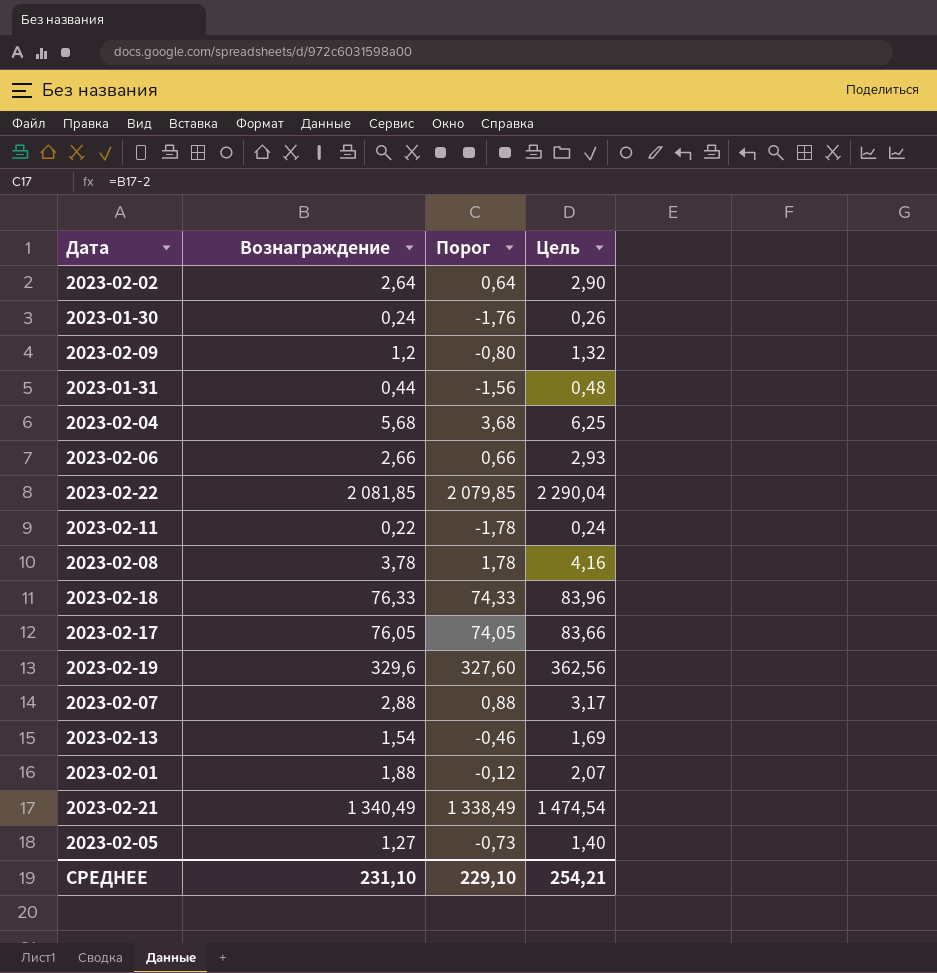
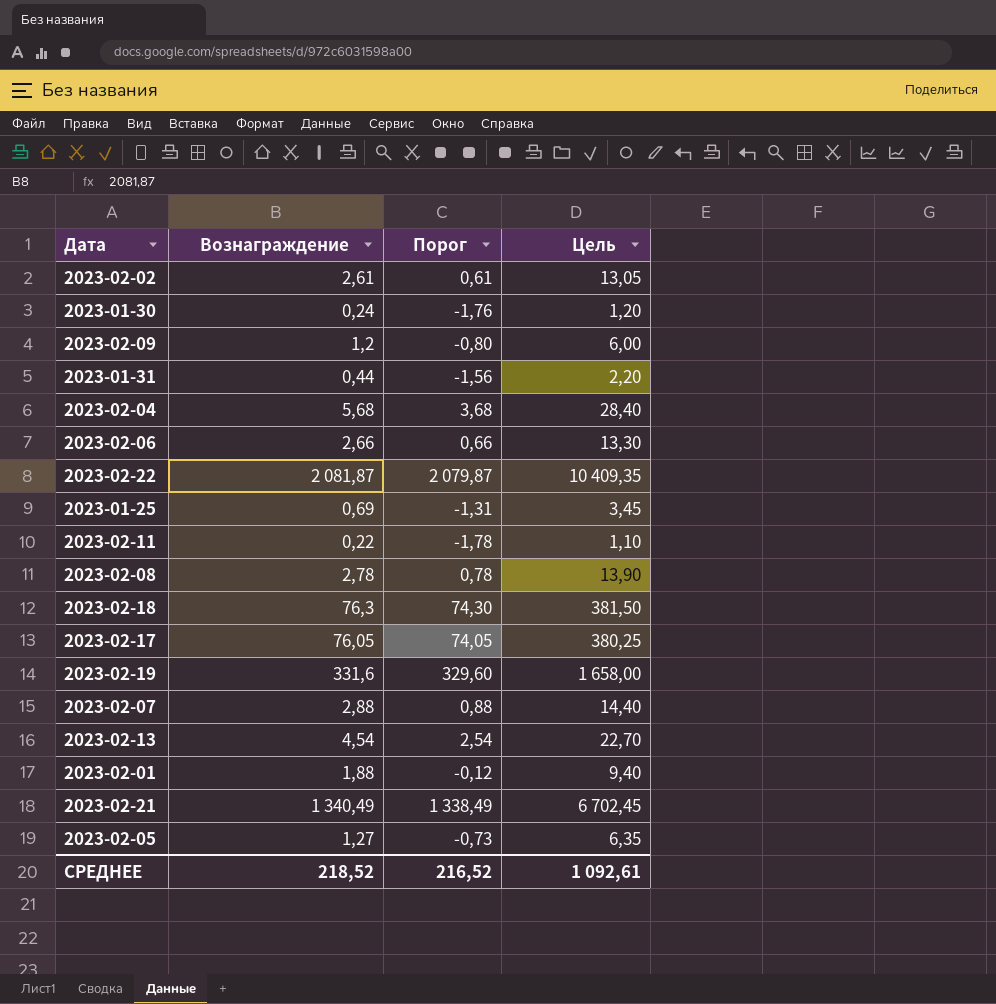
column Цель | formula: [Вознаграждение] * 1,1 -> [Вознаграждение] * 5
2023-02-02 | Вознаграждение: 2,64 -> 2,61
2023-02-02 | Порог: 0,64 -> 0,61
2023-02-22 | Вознаграждение: 2 081,85 -> 2 081,87
2023-02-22 | Порог: 2 079,85 -> 2 079,87
row 2023-01-25: none -> 0,69 | -1,31 | 3,45
2023-02-08 | Вознаграждение: 3,78 -> 2,78
2023-02-08 | Порог: 1,78 -> 0,78
2023-02-18 | Вознаграждение: 76,33 -> 76,3
2023-02-18 | Порог: 74,33 -> 74,30
2023-02-19 | Вознаграждение: 329,6 -> 331,6
2023-02-19 | Порог: 327,60 -> 329,60
2023-02-13 | Вознаграждение: 1,54 -> 4,54
2023-02-13 | Порог: -0,46 -> 2,54
СРЕДНЕЕ | Вознаграждение: 231,10 -> 218,52
СРЕДНЕЕ | Порог: 229,10 -> 216,52
СРЕДНЕЕ | Цель: 254,21 -> 1 092,61

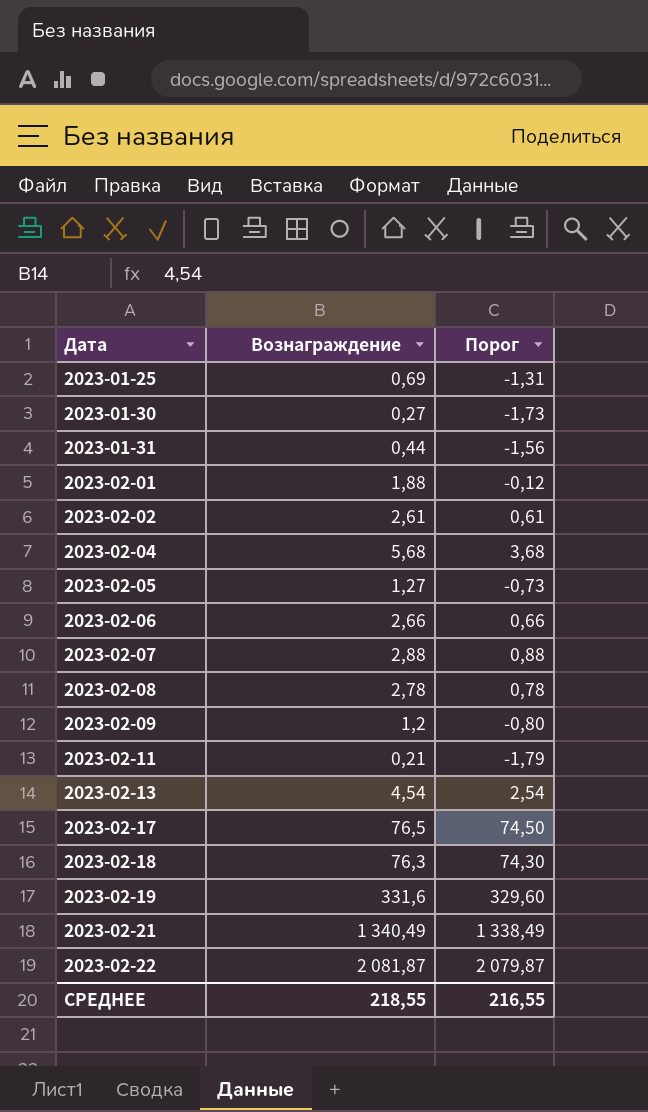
row order: none -> Дата ascending
column Цель | formula: [Вознаграждение] * 5 -> none
2023-01-30 | Вознаграждение: 0,24 -> 0,27
2023-01-30 | Порог: -1,76 -> -1,73
2023-02-11 | Вознаграждение: 0,22 -> 0,21
2023-02-11 | Порог: -1,78 -> -1,79
2023-02-17 | Вознаграждение: 76,05 -> 76,5
2023-02-17 | Порог: 74,05 -> 74,50
СРЕДНЕЕ | Вознаграждение: 218,52 -> 218,55
СРЕДНЕЕ | Порог: 216,52 -> 216,55

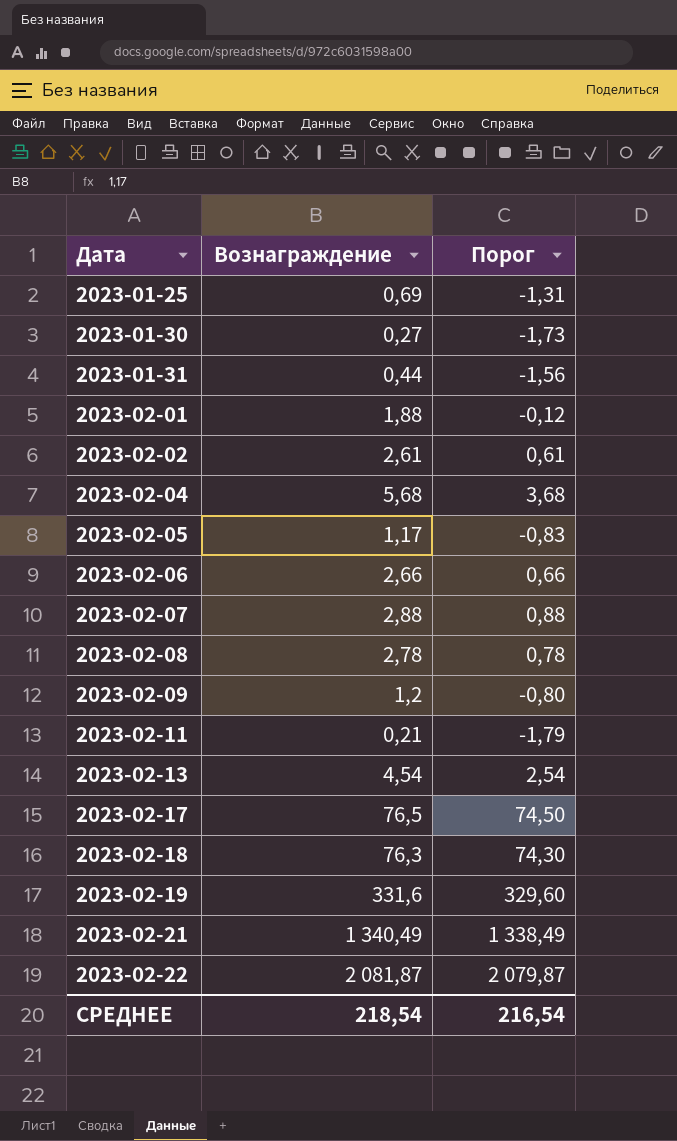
2023-02-05 | Вознаграждение: 1,27 -> 1,17
2023-02-05 | Порог: -0,73 -> -0,83
СРЕДНЕЕ | Вознаграждение: 218,55 -> 218,54
СРЕДНЕЕ | Порог: 216,55 -> 216,54

